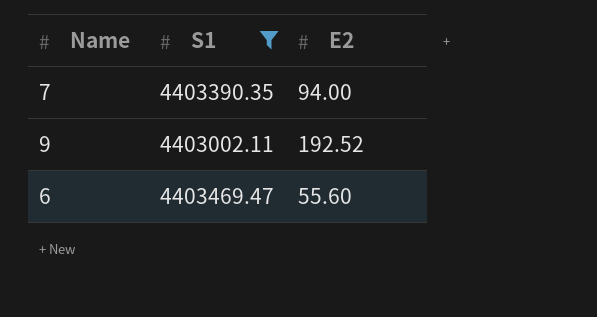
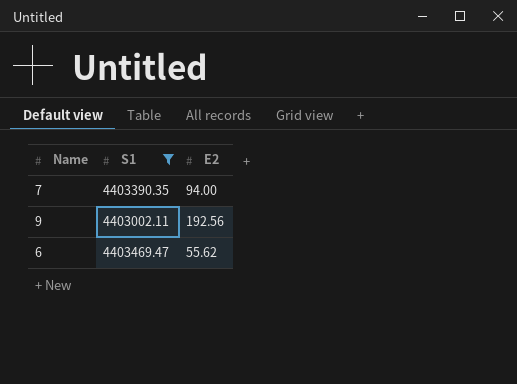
9 | E2: 192.52 -> 192.56
6 | E2: 55.60 -> 55.62

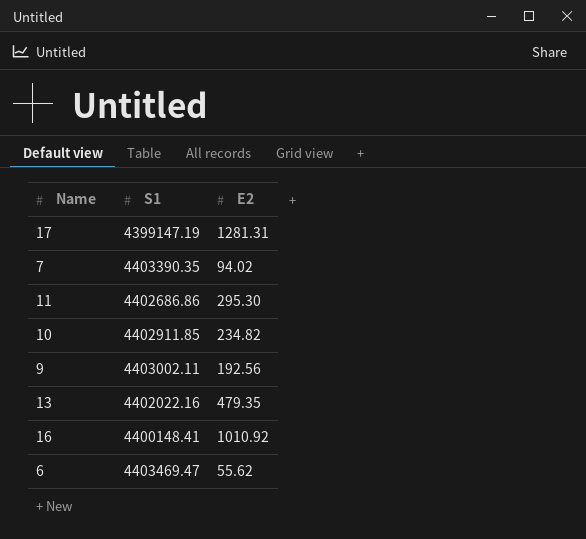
filter: S1 >= 4403002.11 -> none
7 | E2: 94.00 -> 94.02

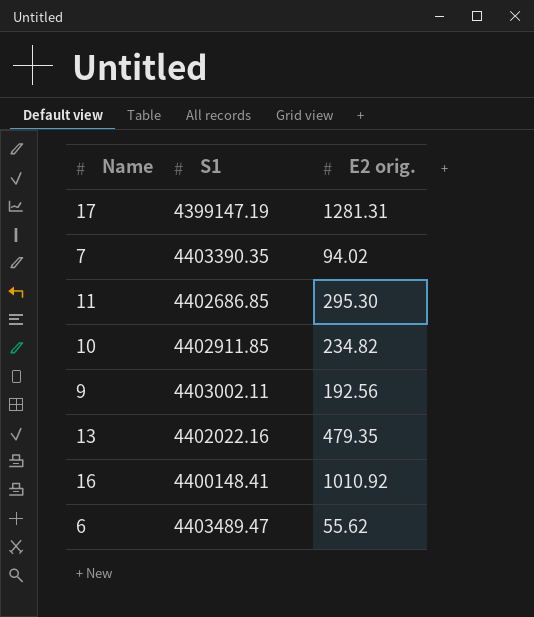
column name: E2 -> E2 orig.
11 | S1: 4402686.86 -> 4402686.85
6 | S1: 4403469.47 -> 4403489.47

